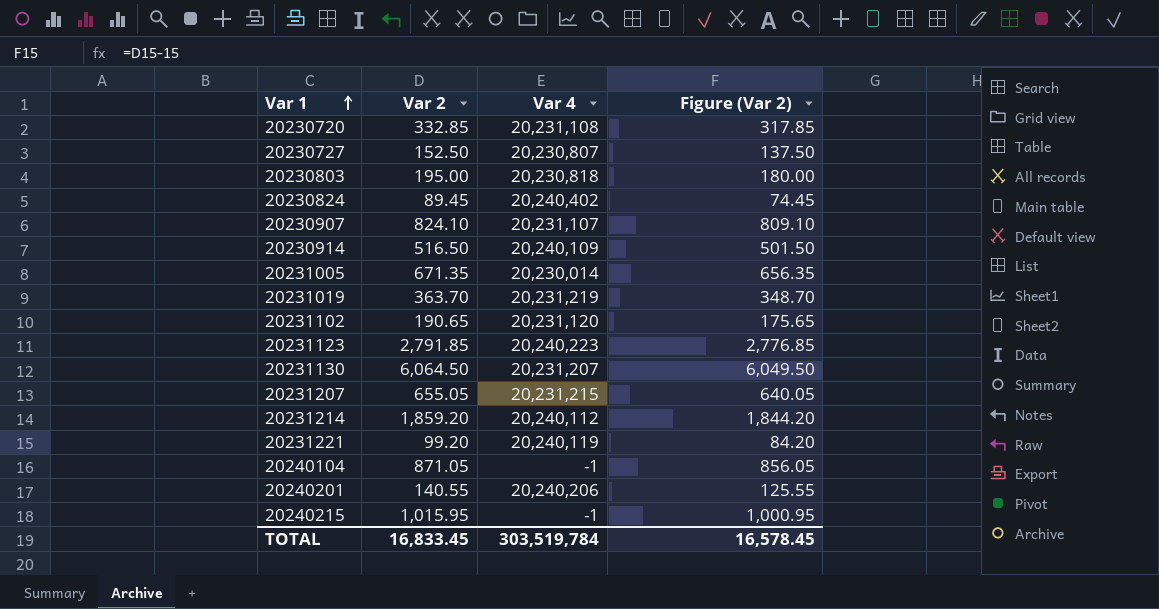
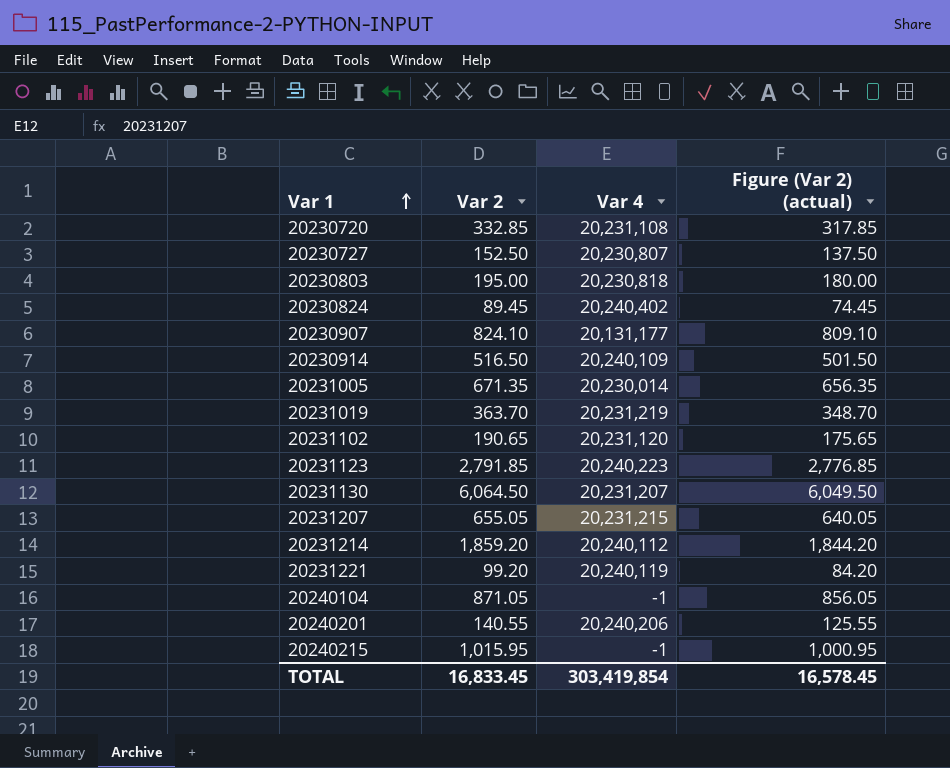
column name: Figure (Var 2) -> Figure (Var 2) (actual)
20230907 | Var 4: 20,231,107 -> 20,131,177
TOTAL | Var 4: 303,519,784 -> 303,419,854

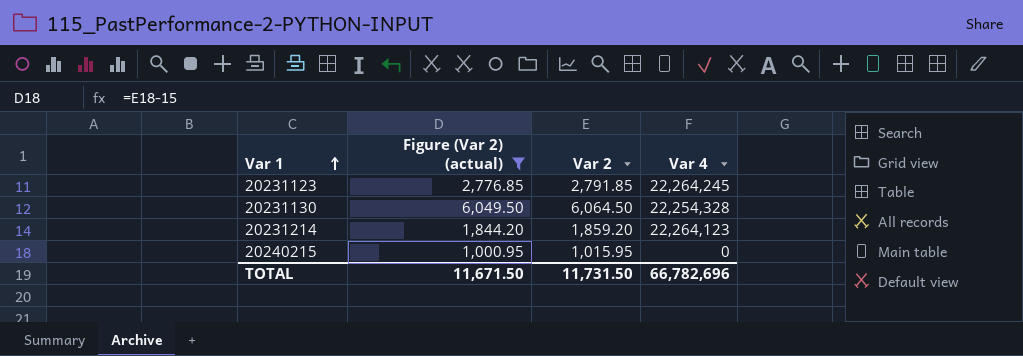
filter: none -> Figure (Var 2) (actual) >= 1,000.95
column Figure (Var 2) (actual) | position: 4 -> 2
20231123 | Var 4: 20,240,223 -> 22,264,245
20231130 | Var 4: 20,231,207 -> 22,254,328
20231214 | Var 4: 20,240,112 -> 22,264,123
20240215 | Var 4: -1 -> 0
TOTAL | Figure (Var 2) (actual): 16,578.45 -> 11,671.50
TOTAL | Var 2: 16,833.45 -> 11,731.50
TOTAL | Var 4: 303,419,854 -> 66,782,696

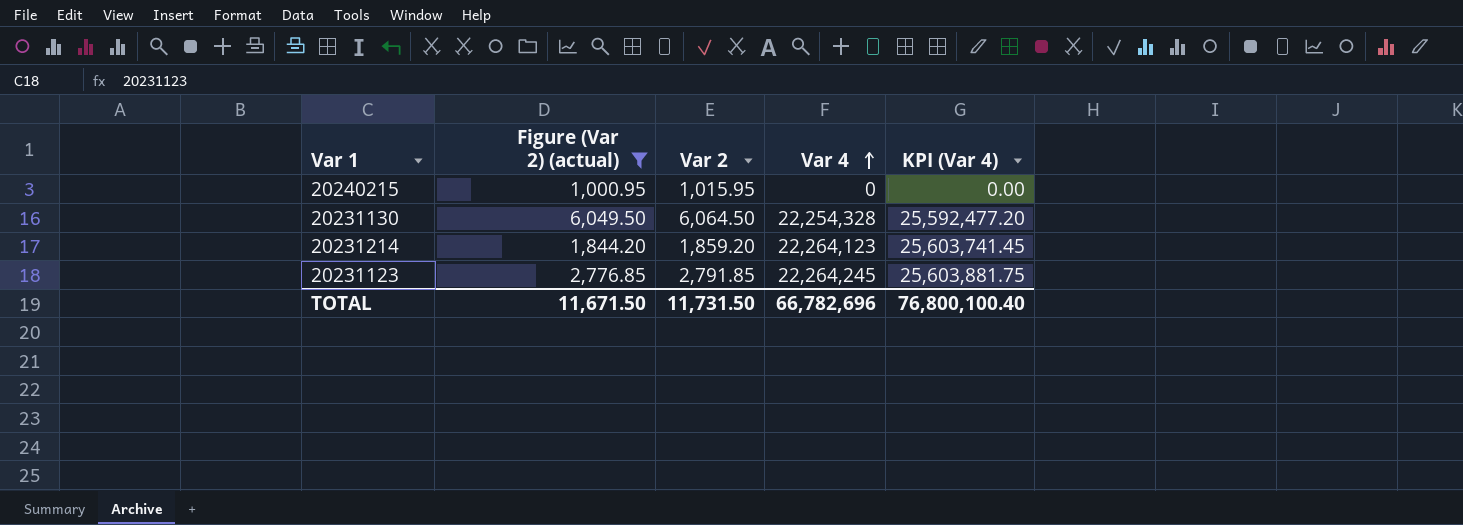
row order: Var 1 ascending -> Var 4 ascending
column KPI (Var 4) | formula: none -> [Var 4] * 1.15

